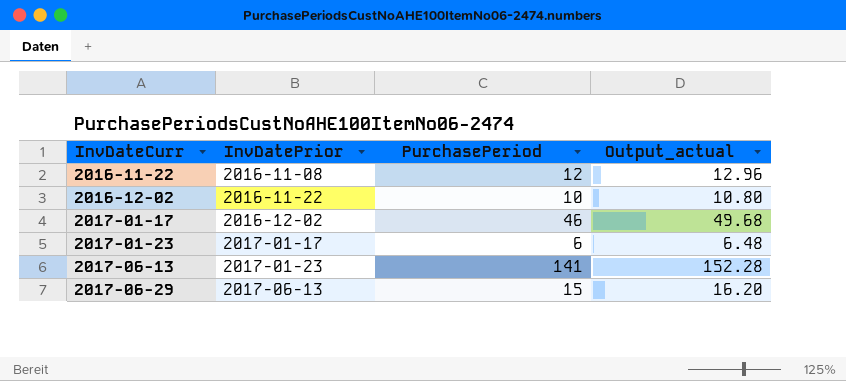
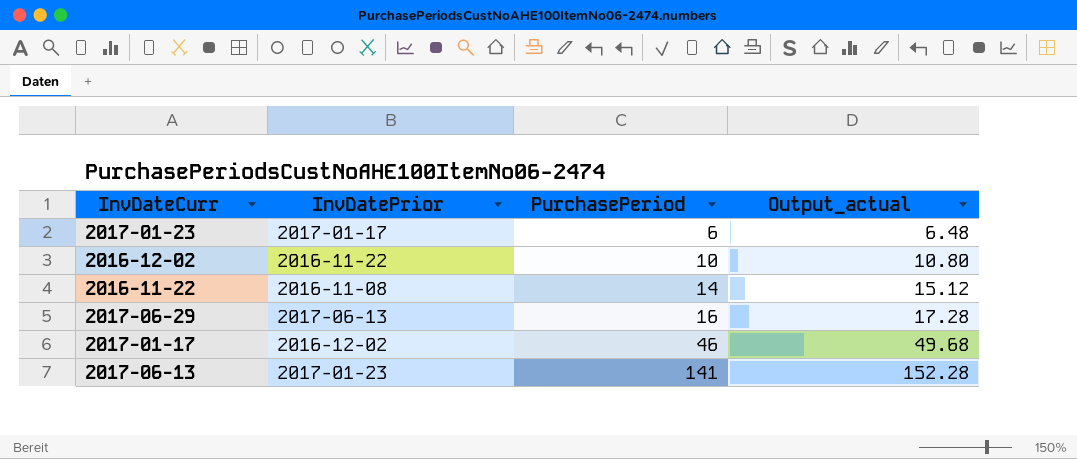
row order: InvDateCurr ascending -> PurchasePeriod ascending
2016-11-22 | PurchasePeriod: 12 -> 14
2016-11-22 | Output_actual: 12.96 -> 15.12
2017-06-29 | PurchasePeriod: 15 -> 16
2017-06-29 | Output_actual: 16.20 -> 17.28

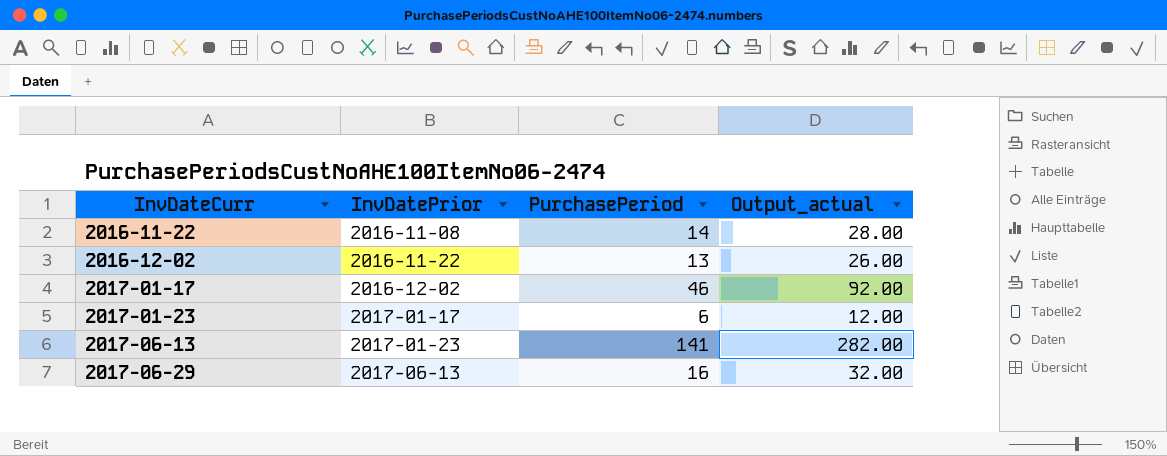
row order: PurchasePeriod ascending -> InvDateCurr ascending
column Output_actual | formula: [PurchasePeriod] * 1.08 -> [PurchasePeriod] * 2
2016-12-02 | PurchasePeriod: 10 -> 13

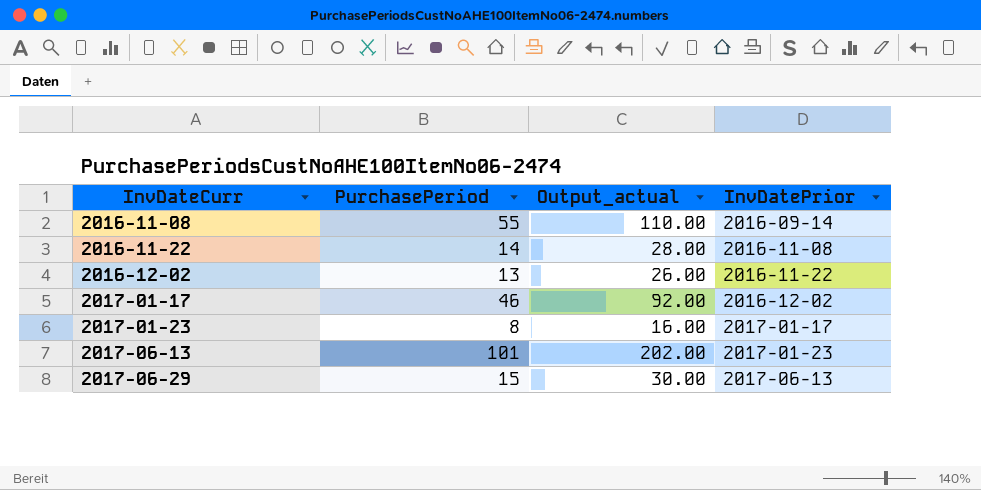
column InvDatePrior | position: 2 -> 4
row 2016-11-08: none -> 55 | 110.00 | 2016-09-14
2017-01-23 | PurchasePeriod: 6 -> 8
2017-01-23 | Output_actual: 12.00 -> 16.00
2017-06-13 | PurchasePeriod: 141 -> 101
2017-06-13 | Output_actual: 282.00 -> 202.00
2017-06-29 | PurchasePeriod: 16 -> 15
2017-06-29 | Output_actual: 32.00 -> 30.00

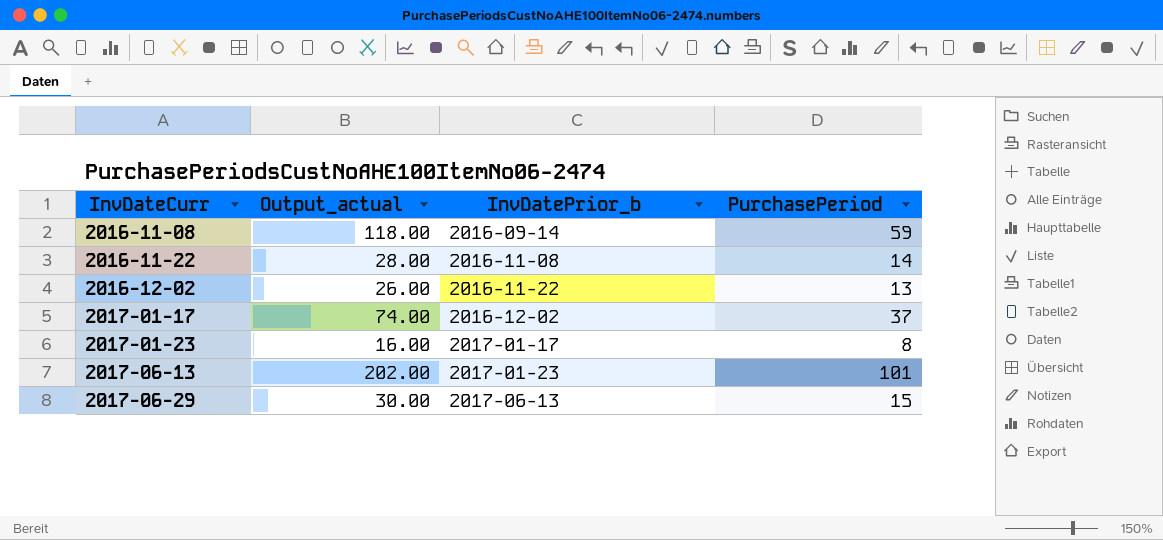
column name: InvDatePrior -> InvDatePrior_b
column PurchasePeriod | position: 2 -> 4
2016-11-08 | Output_actual: 110.00 -> 118.00
2016-11-08 | PurchasePeriod: 55 -> 59
2017-01-17 | Output_actual: 92.00 -> 74.00
2017-01-17 | PurchasePeriod: 46 -> 37

